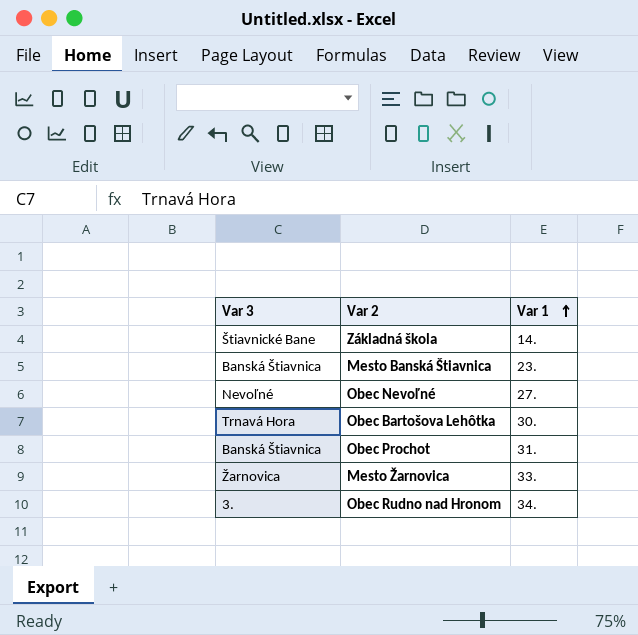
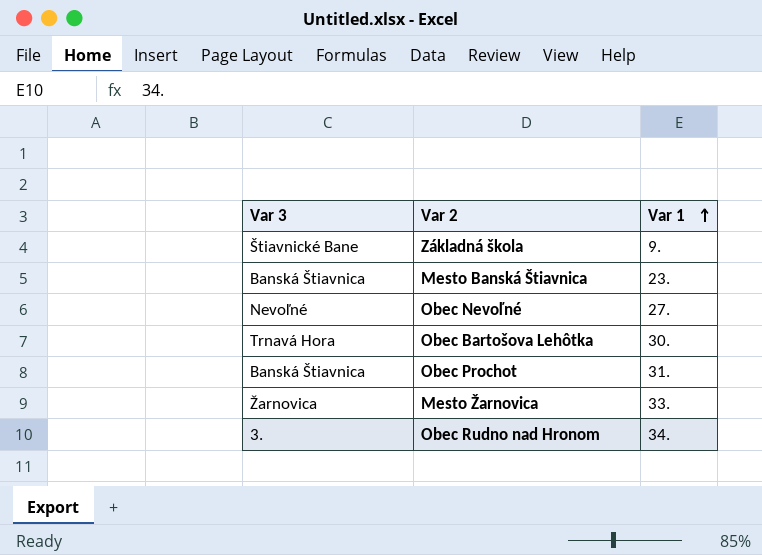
Základná škola | Var 1: 14. -> 9.

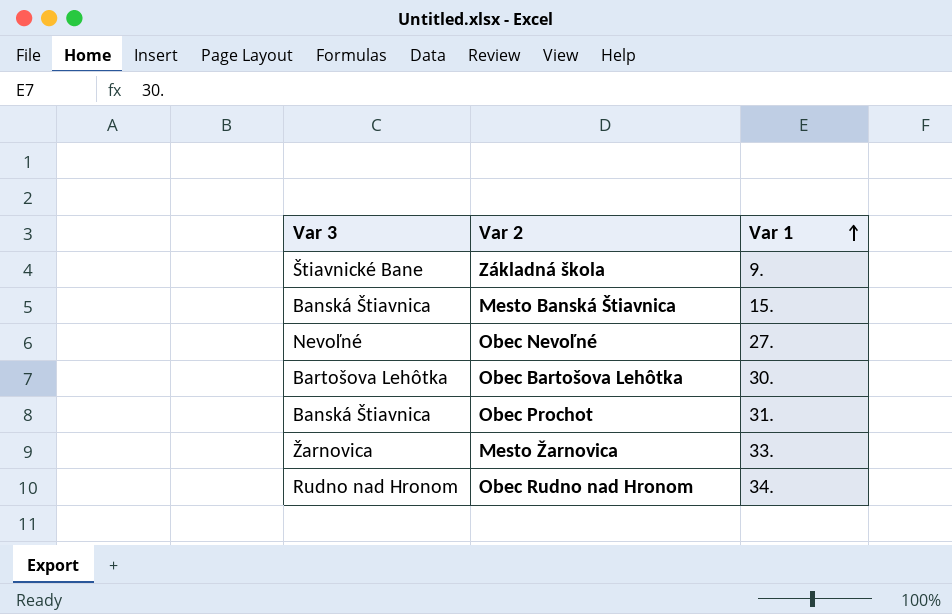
Mesto Banská Štiavnica | Var 1: 23. -> 15.
Obec Bartošova Lehôtka | Var 3: Trnavá Hora -> Bartošova Lehôtka
Obec Rudno nad Hronom | Var 3: 3. -> Rudno nad Hronom

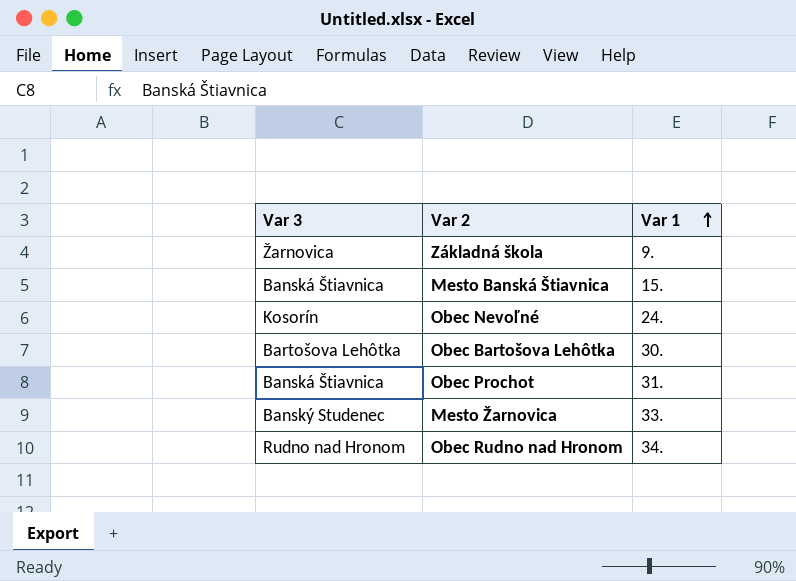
Základná škola | Var 3: Štiavnické Bane -> Žarnovica
Obec Nevoľné | Var 3: Nevoľné -> Kosorín
Obec Nevoľné | Var 1: 27. -> 24.
Mesto Žarnovica | Var 3: Žarnovica -> Banský Studenec

